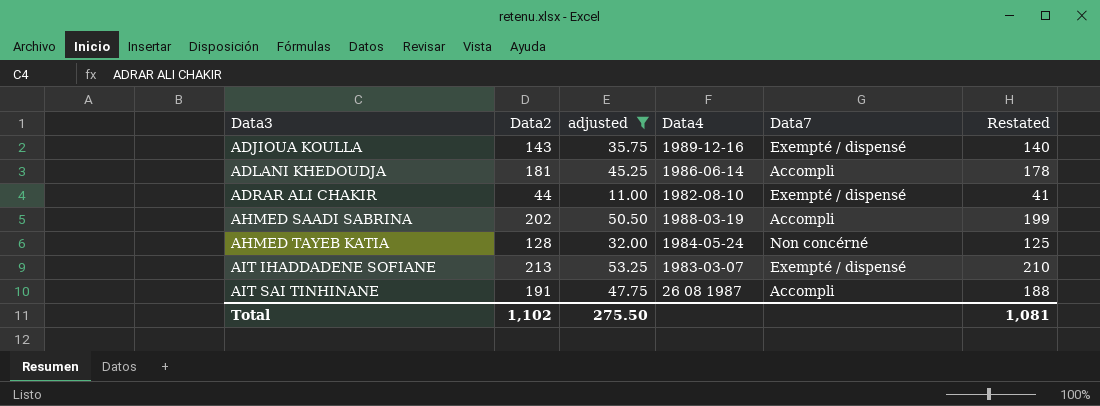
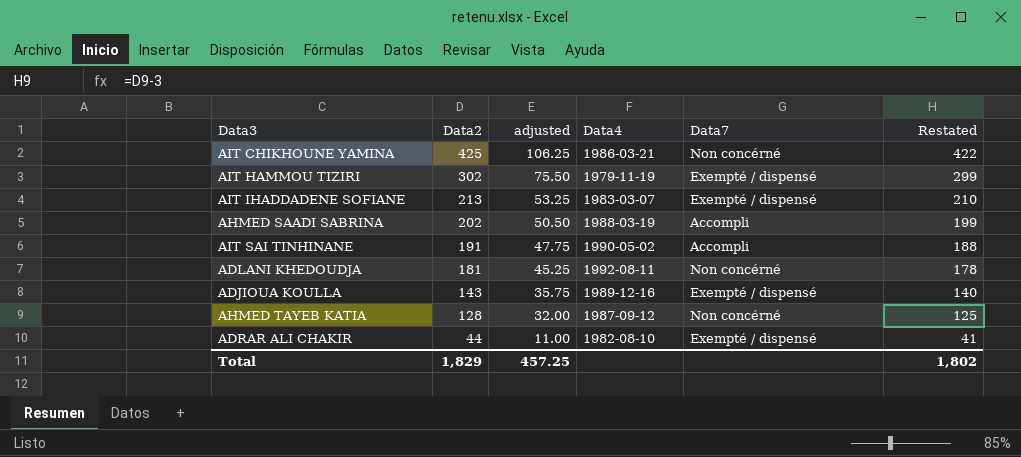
filter: adjusted <= 53.25 -> none
row order: Data3 ascending -> Data2 descending
AIT SAI TINHINANE | Data4: 26 08 1987 -> 1990-05-02
ADLANI KHEDOUDJA | Data4: 1986-06-14 -> 1992-08-11
ADLANI KHEDOUDJA | Data7: Accompli -> Non concérné
AHMED TAYEB KATIA | Data4: 1984-05-24 -> 1987-09-12
Total | Data2: 1,102 -> 1,829
Total | adjusted: 275.50 -> 457.25
Total | Restated: 1,081 -> 1,802

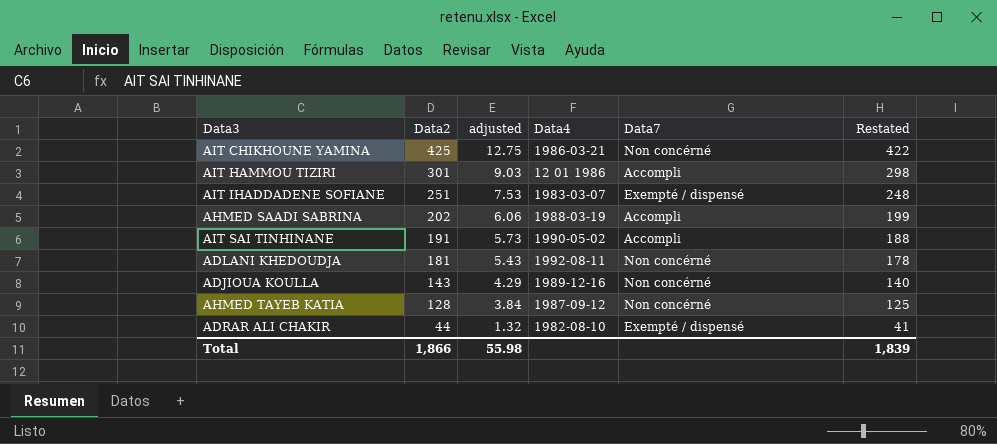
column adjusted | formula: [Data2] * 0.25 -> [Data2] * 0.03
AIT HAMMOU TIZIRI | Data2: 302 -> 301
AIT HAMMOU TIZIRI | Data4: 1979-11-19 -> 12 01 1986
AIT HAMMOU TIZIRI | Data7: Exempté / dispensé -> Accompli
AIT HAMMOU TIZIRI | Restated: 299 -> 298
AIT IHADDADENE SOFIANE | Data2: 213 -> 251
AIT IHADDADENE SOFIANE | Restated: 210 -> 248
ADJIOUA KOULLA | Data7: Exempté / dispensé -> Non concérné
Total | Data2: 1,829 -> 1,866
Total | adjusted: 457.25 -> 55.98
Total | Restated: 1,802 -> 1,839

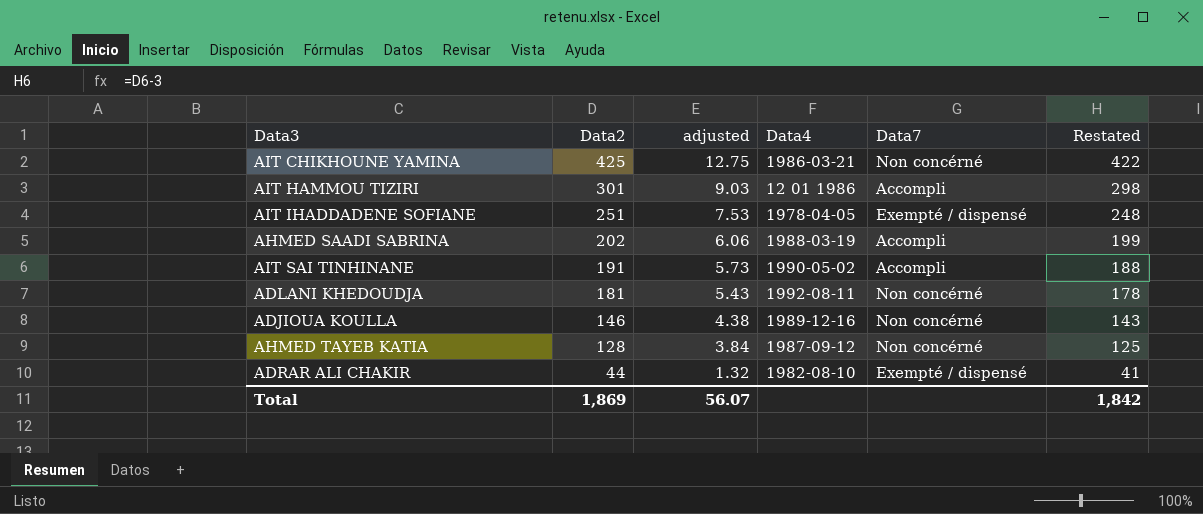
AIT IHADDADENE SOFIANE | Data4: 1983-03-07 -> 1978-04-05
ADJIOUA KOULLA | Data2: 143 -> 146
ADJIOUA KOULLA | adjusted: 4.29 -> 4.38
ADJIOUA KOULLA | Restated: 140 -> 143
Total | Data2: 1,866 -> 1,869
Total | adjusted: 55.98 -> 56.07
Total | Restated: 1,839 -> 1,842

